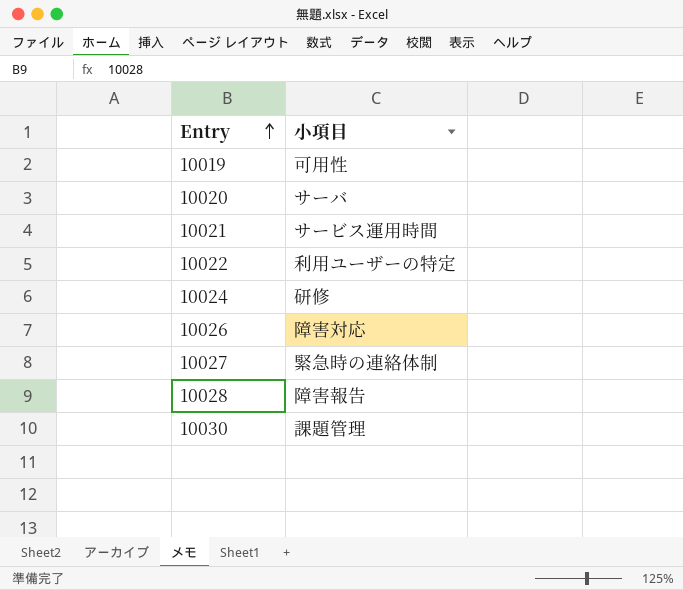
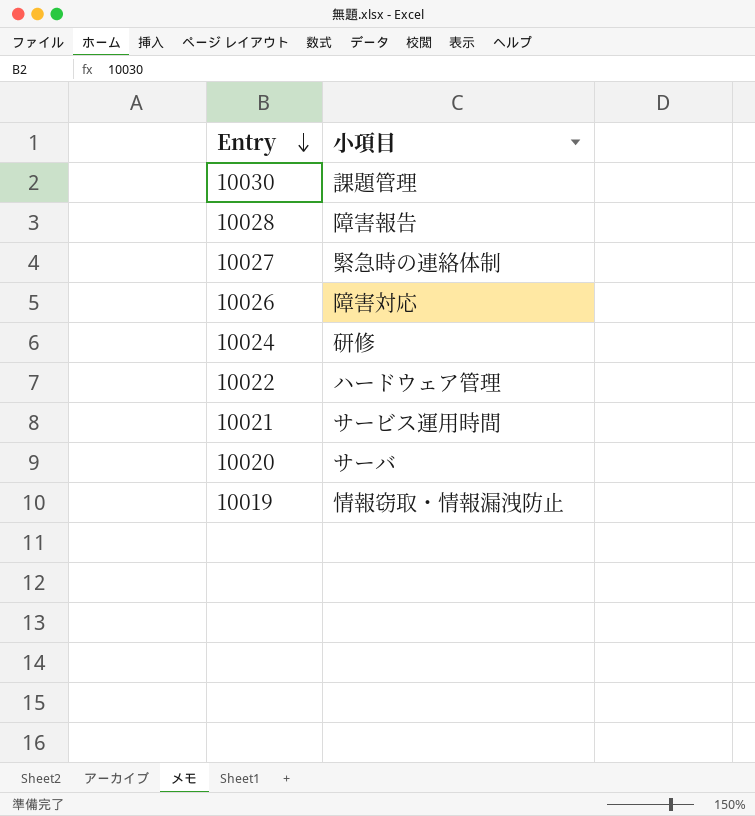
row order: Entry ascending -> Entry descending
10022 | 小項目: 利用ユーザーの特定 -> ハードウェア管理
10019 | 小項目: 可用性 -> 情報窃取・情報漏洩防止

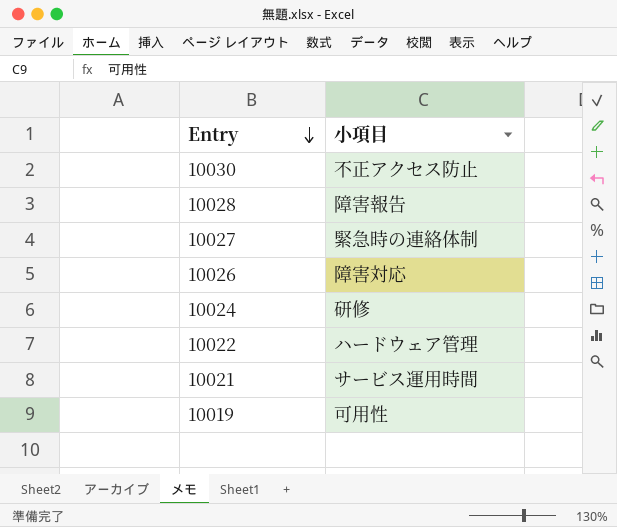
row 10020: サーバ -> none
10030 | 小項目: 課題管理 -> 不正アクセス防止
10019 | 小項目: 情報窃取・情報漏洩防止 -> 可用性

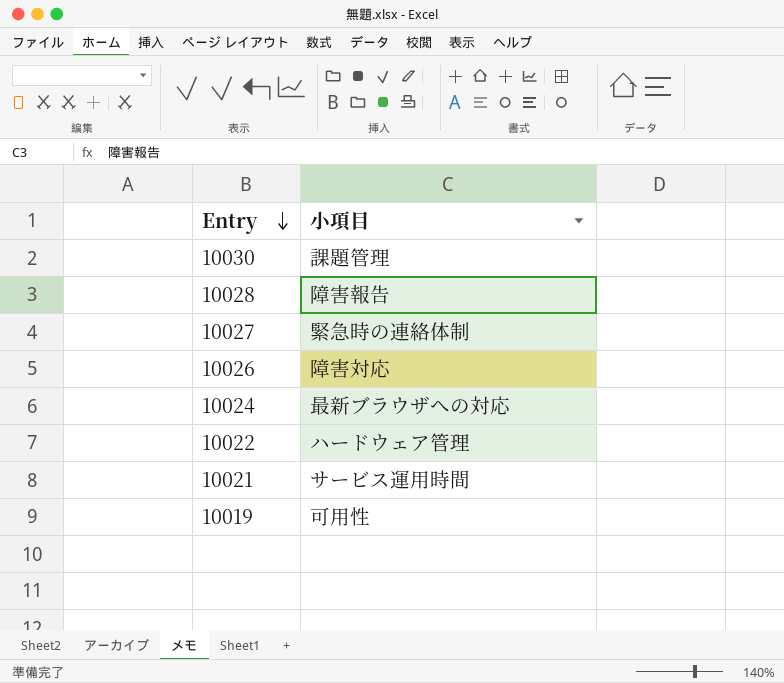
10030 | 小項目: 不正アクセス防止 -> 課題管理
10024 | 小項目: 研修 -> 最新ブラウザへの対応

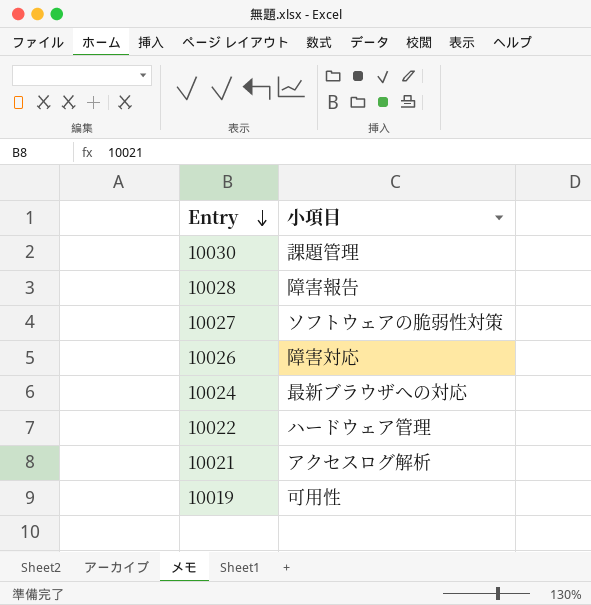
10027 | 小項目: 緊急時の連絡体制 -> ソフトウェアの脆弱性対策
10021 | 小項目: サービス運用時間 -> アクセスログ解析

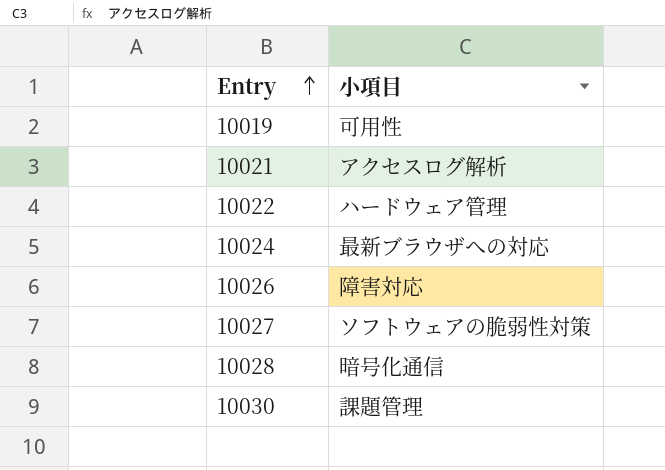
row order: Entry descending -> Entry ascending
10028 | 小項目: 障害報告 -> 暗号化通信

